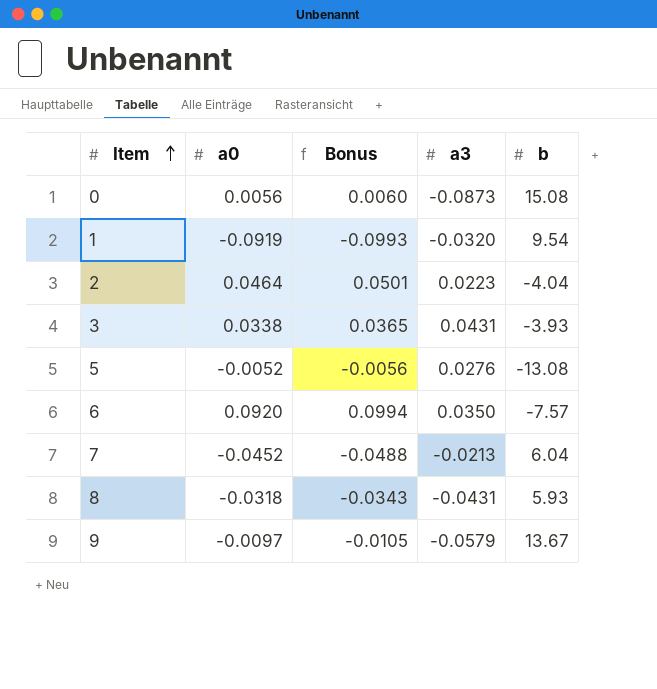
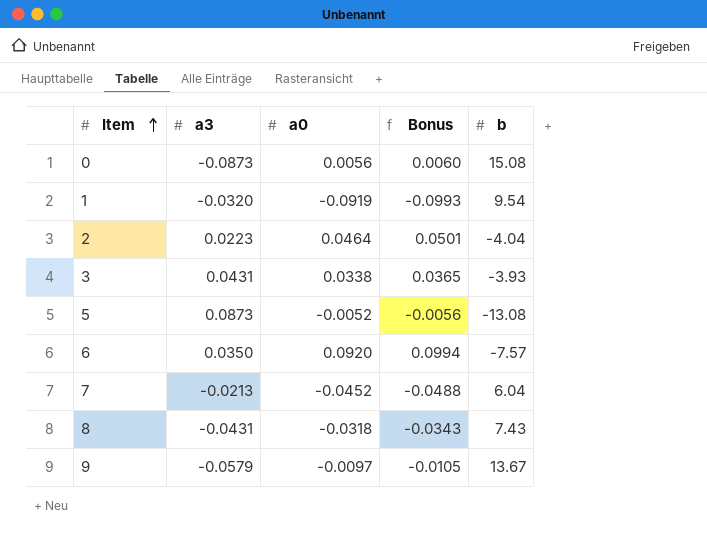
column a3 | position: 4 -> 2
5 | a3: 0.0276 -> 0.0873
8 | b: 5.93 -> 7.43

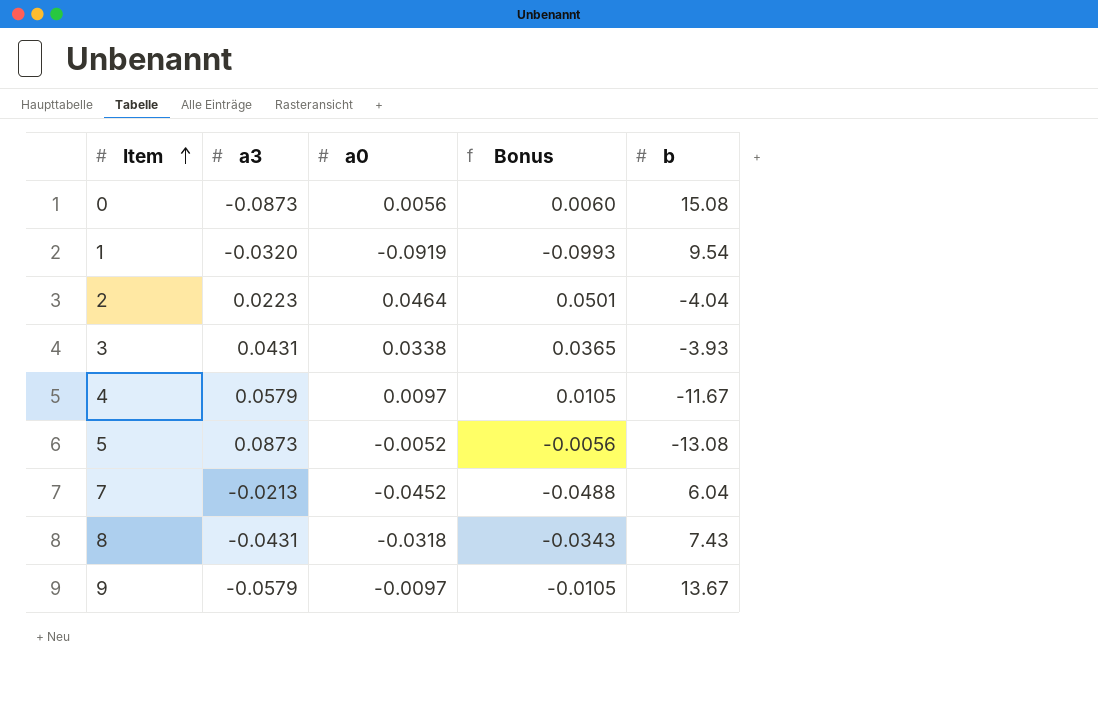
row 6: 0.0350 | 0.0920 | 0.0994 | -7.57 -> none
row 4: none -> 0.0579 | 0.0097 | 0.0105 | -11.67

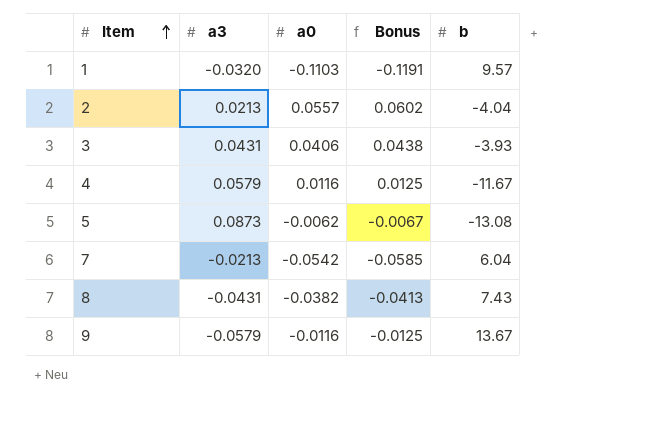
row 0: -0.0873 | 0.0056 | 0.0060 | 15.08 -> none
1 | a0: -0.0919 -> -0.1103
1 | Bonus: -0.0993 -> -0.1191
1 | b: 9.54 -> 9.57
2 | a3: 0.0223 -> 0.0213
2 | a0: 0.0464 -> 0.0557
2 | Bonus: 0.0501 -> 0.0602
3 | a0: 0.0338 -> 0.0406
3 | Bonus: 0.0365 -> 0.0438
4 | a0: 0.0097 -> 0.0116
4 | Bonus: 0.0105 -> 0.0125
5 | a0: -0.0052 -> -0.0062
5 | Bonus: -0.0056 -> -0.0067
7 | a0: -0.0452 -> -0.0542
7 | Bonus: -0.0488 -> -0.0585
8 | a0: -0.0318 -> -0.0382
8 | Bonus: -0.0343 -> -0.0413
9 | a0: -0.0097 -> -0.0116
9 | Bonus: -0.0105 -> -0.0125

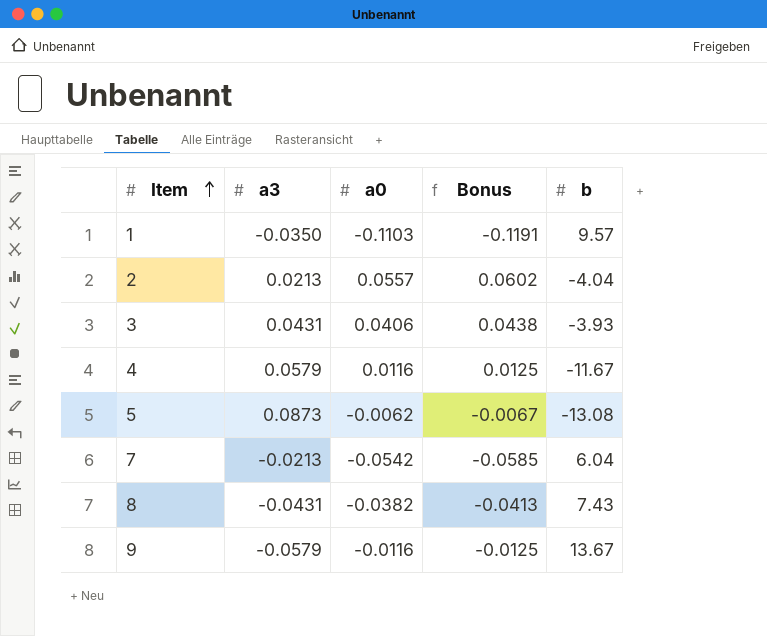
1 | a3: -0.0320 -> -0.0350

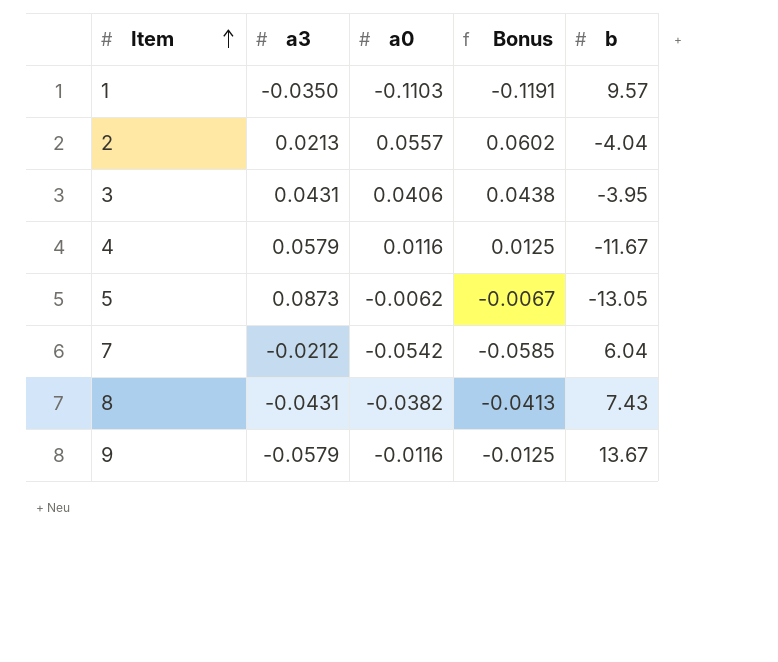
3 | b: -3.93 -> -3.95
5 | b: -13.08 -> -13.05
7 | a3: -0.0213 -> -0.0212

